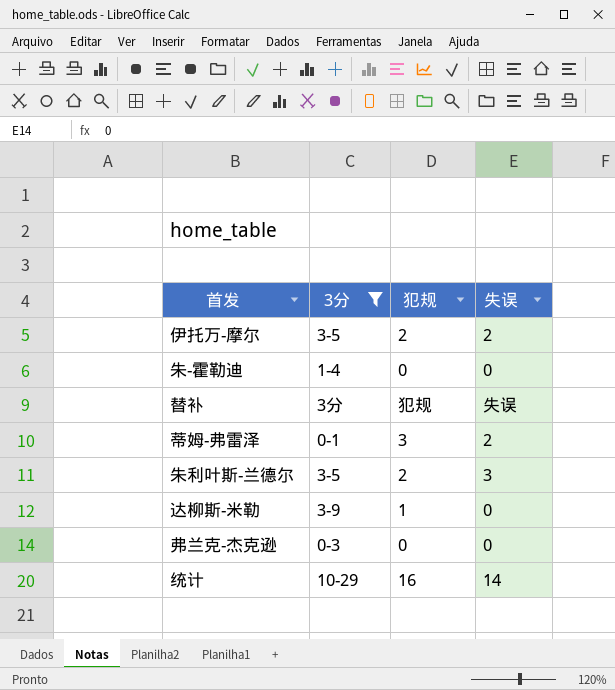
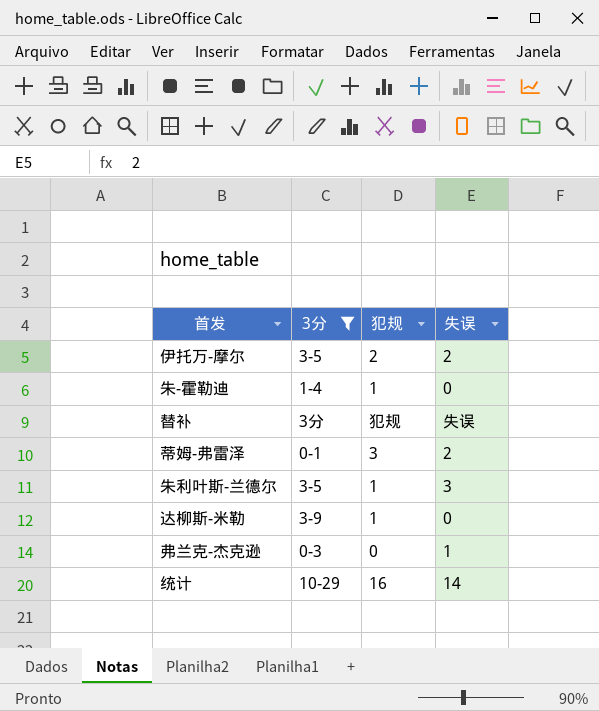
朱-霍勒迪 | 犯规: 0 -> 1
朱利叶斯-兰德尔 | 犯规: 2 -> 1
弗兰克-杰克逊 | 失误: 0 -> 1

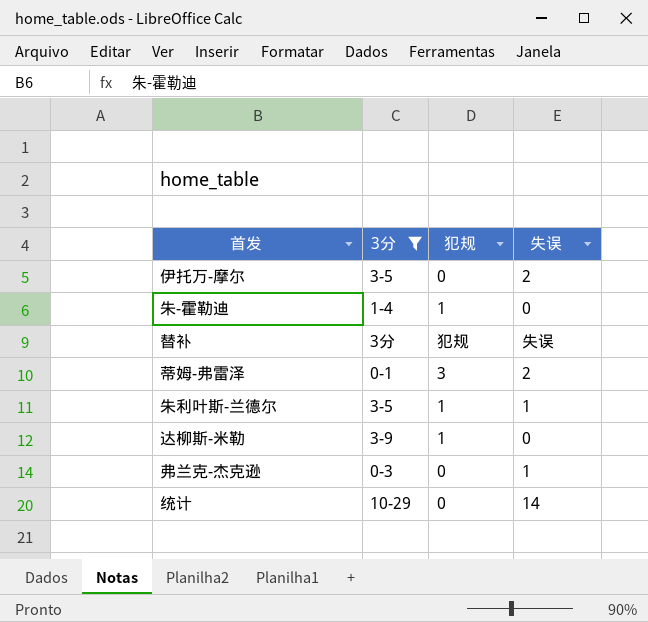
伊托万-摩尔 | 犯规: 2 -> 0
朱利叶斯-兰德尔 | 失误: 3 -> 1
统计 | 犯规: 16 -> 0

